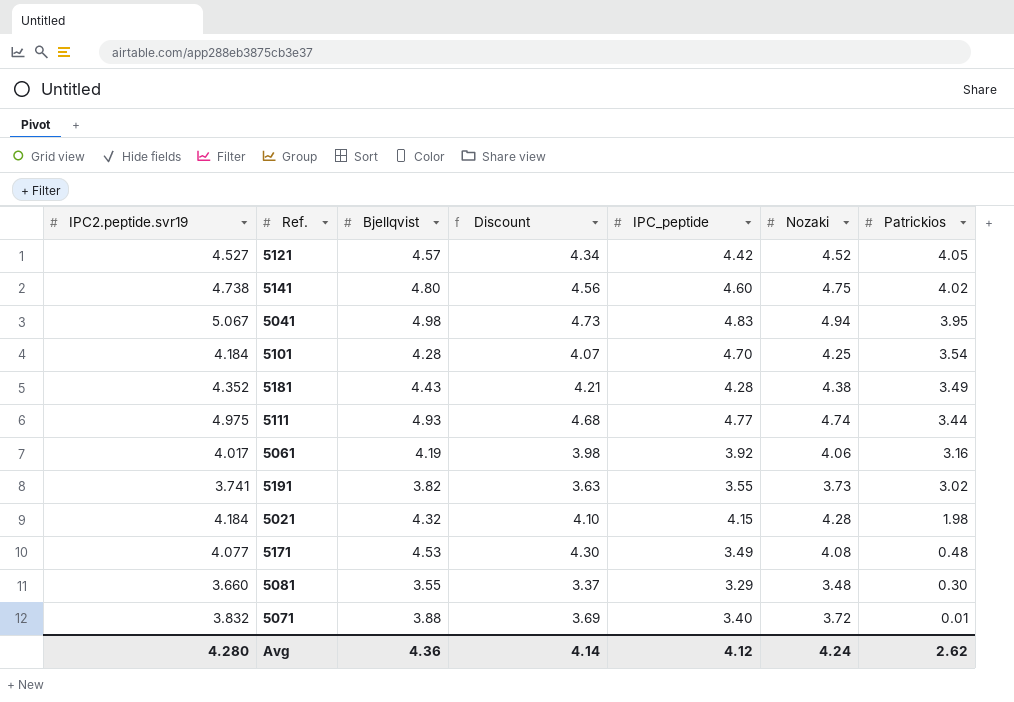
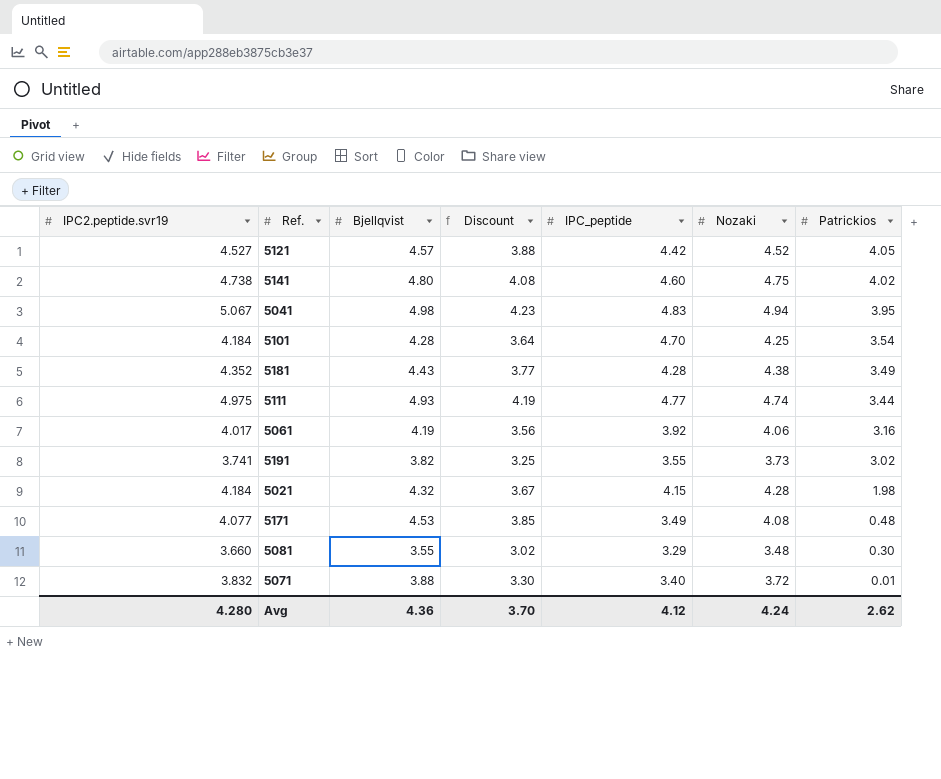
column Discount | formula: [Bjellqvist] * 0.95 -> [Bjellqvist] * 0.85
Avg | Discount: 4.14 -> 3.70

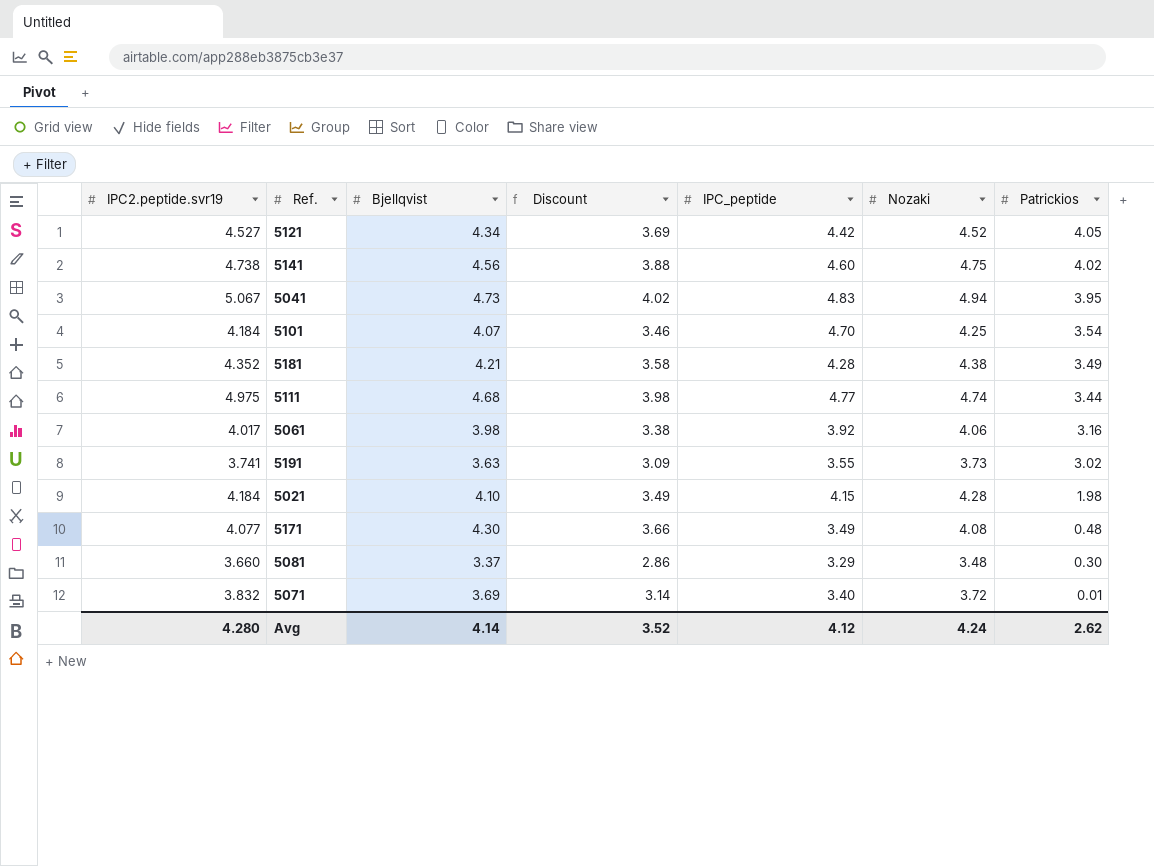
5121 | Bjellqvist: 4.57 -> 4.34
5121 | Discount: 3.88 -> 3.69
5141 | Bjellqvist: 4.80 -> 4.56
5141 | Discount: 4.08 -> 3.88
5041 | Bjellqvist: 4.98 -> 4.73
5041 | Discount: 4.23 -> 4.02
5101 | Bjellqvist: 4.28 -> 4.07
5101 | Discount: 3.64 -> 3.46
5181 | Bjellqvist: 4.43 -> 4.21
5181 | Discount: 3.77 -> 3.58
5111 | Bjellqvist: 4.93 -> 4.68
5111 | Discount: 4.19 -> 3.98
5061 | Bjellqvist: 4.19 -> 3.98
5061 | Discount: 3.56 -> 3.38
5191 | Bjellqvist: 3.82 -> 3.63
5191 | Discount: 3.25 -> 3.09
5021 | Bjellqvist: 4.32 -> 4.10
5021 | Discount: 3.67 -> 3.49
5171 | Bjellqvist: 4.53 -> 4.30
5171 | Discount: 3.85 -> 3.66
5081 | Bjellqvist: 3.55 -> 3.37
5081 | Discount: 3.02 -> 2.86
5071 | Bjellqvist: 3.88 -> 3.69
5071 | Discount: 3.30 -> 3.14
Avg | Bjellqvist: 4.36 -> 4.14
Avg | Discount: 3.70 -> 3.52

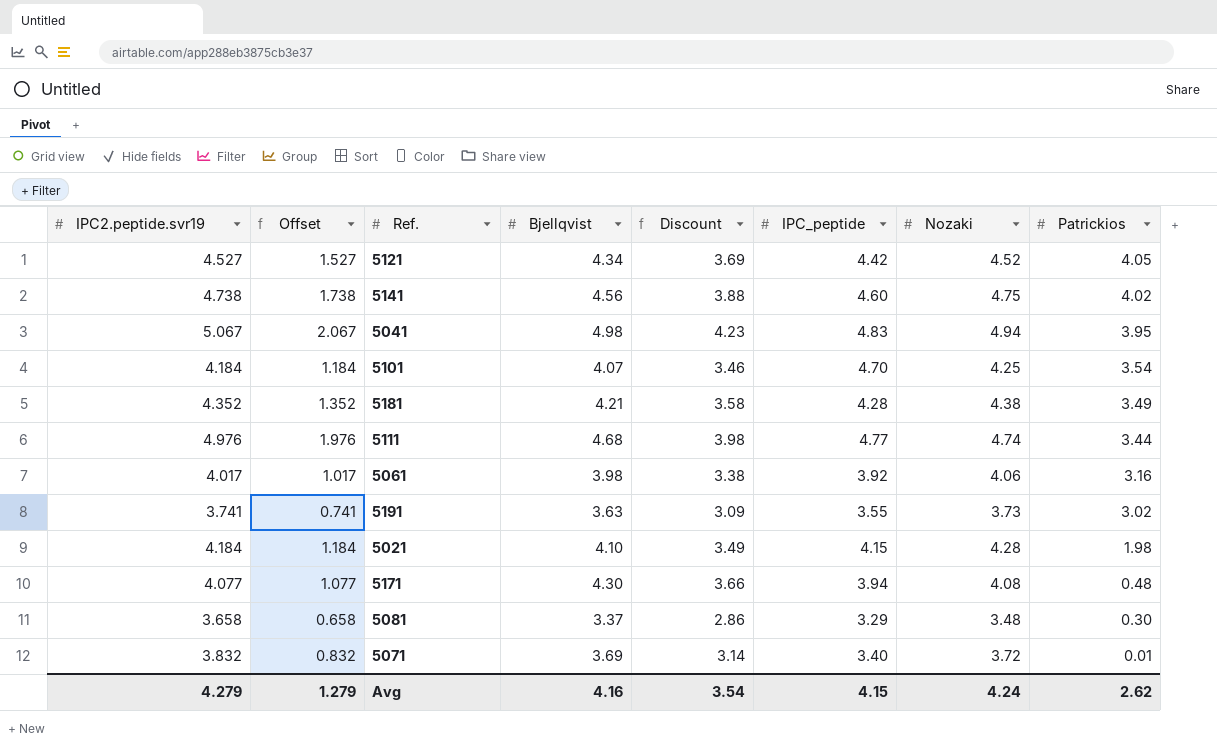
column Offset | formula: none -> [IPC2.peptide.svr19] - 3
5041 | Bjellqvist: 4.73 -> 4.98
5041 | Discount: 4.02 -> 4.23
5111 | IPC2.peptide.svr19: 4.975 -> 4.976
5171 | IPC_peptide: 3.49 -> 3.94
5081 | IPC2.peptide.svr19: 3.660 -> 3.658
Avg | IPC2.peptide.svr19: 4.280 -> 4.279
Avg | Bjellqvist: 4.14 -> 4.16
Avg | Discount: 3.52 -> 3.54
Avg | IPC_peptide: 4.12 -> 4.15

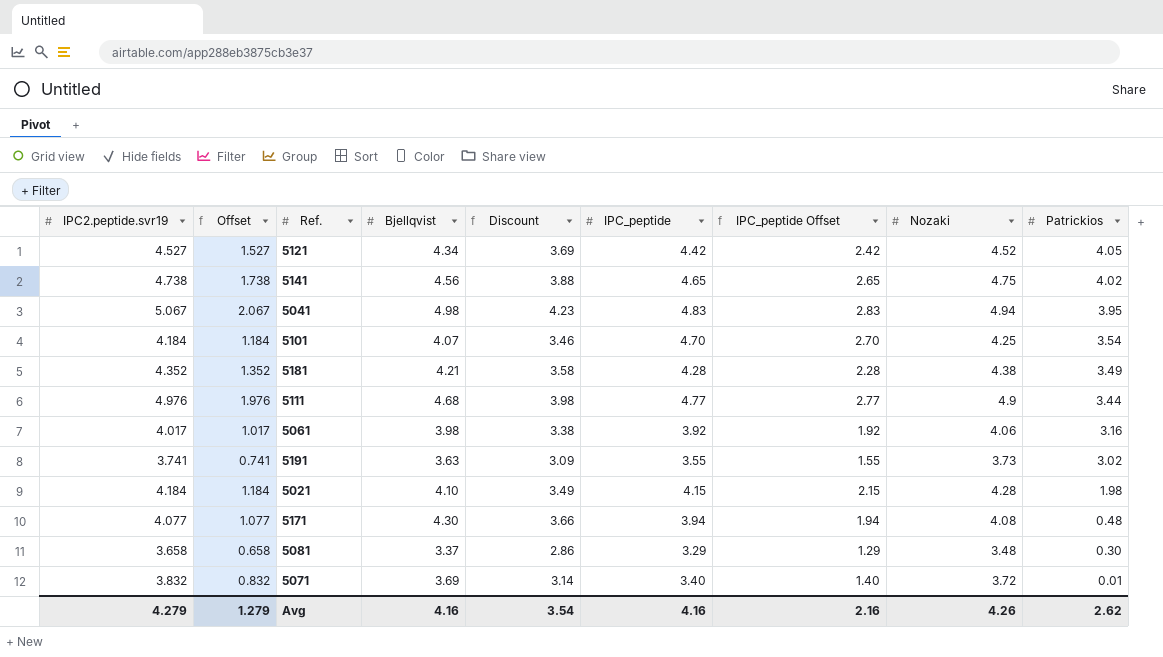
column IPC_peptide Offset | formula: none -> [IPC_peptide] - 2
5141 | IPC_peptide: 4.60 -> 4.65
5111 | Nozaki: 4.74 -> 4.9
Avg | IPC_peptide: 4.15 -> 4.16
Avg | Nozaki: 4.24 -> 4.26

